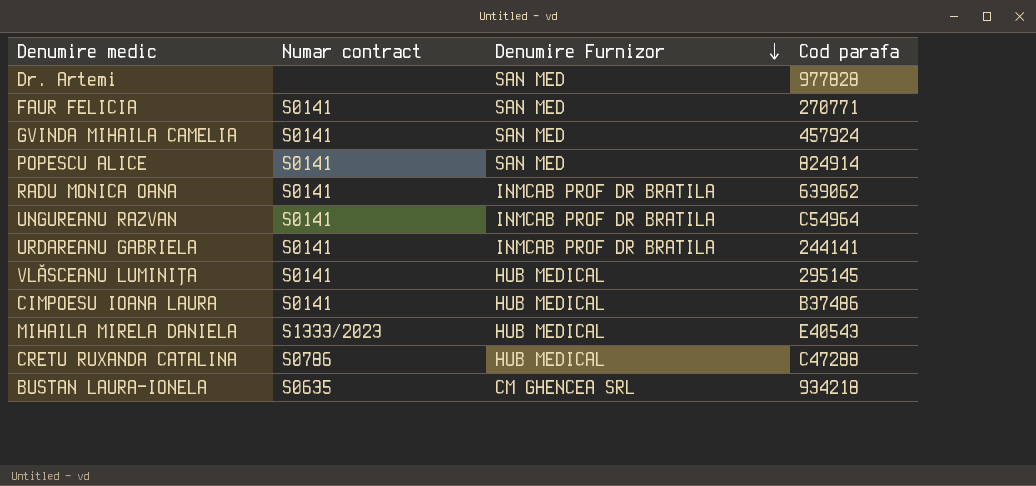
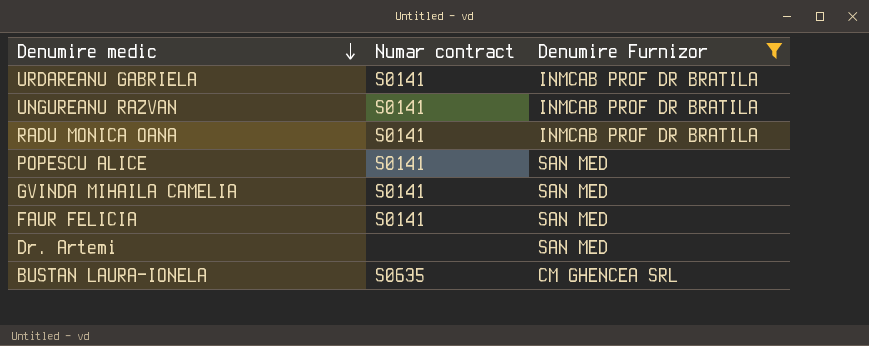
filter: none -> Denumire Furnizor != HUB MEDICAL
row order: Denumire Furnizor descending -> Denumire medic descending
column Cod parafa | position: 4 -> none

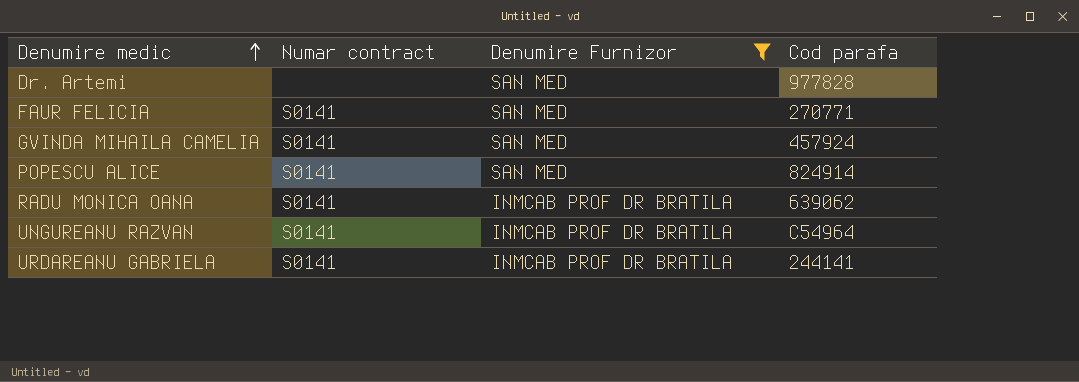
row order: Denumire medic descending -> Denumire medic ascending
column Cod parafa | position: none -> 4
row BUSTAN LAURA-IONELA: S0635 | CM GHENCEA SRL -> none

